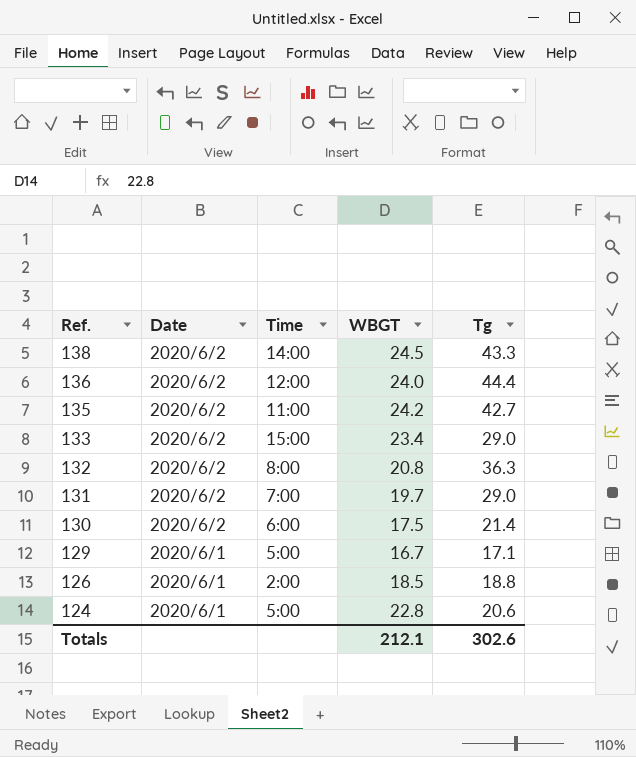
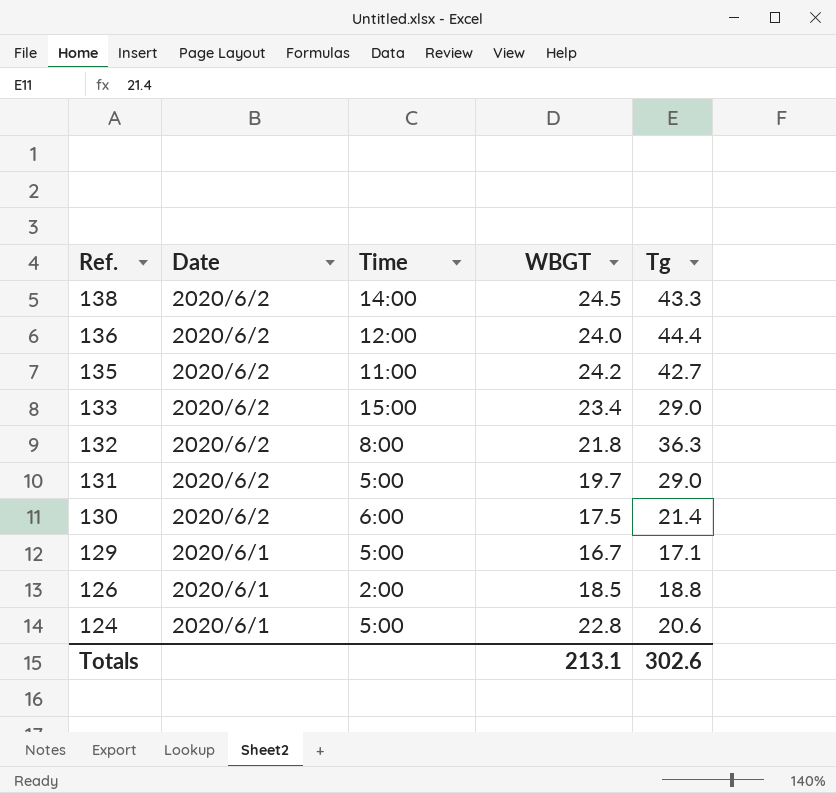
132 | WBGT: 20.8 -> 21.8
131 | Time: 7:00 -> 5:00
Totals | WBGT: 212.1 -> 213.1

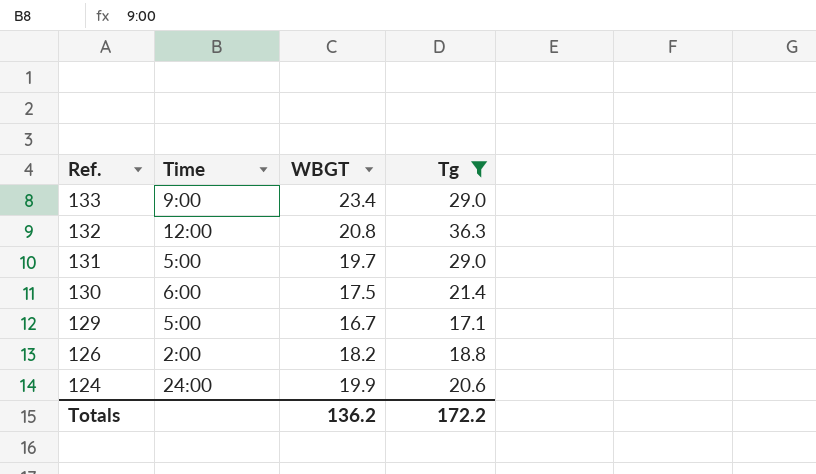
filter: none -> Tg <= 36.3
column Date | position: 2 -> none
133 | Time: 15:00 -> 9:00
132 | Time: 8:00 -> 12:00
132 | WBGT: 21.8 -> 20.8
126 | WBGT: 18.5 -> 18.2
124 | Time: 5:00 -> 24:00
124 | WBGT: 22.8 -> 19.9
Totals | WBGT: 213.1 -> 136.2
Totals | Tg: 302.6 -> 172.2

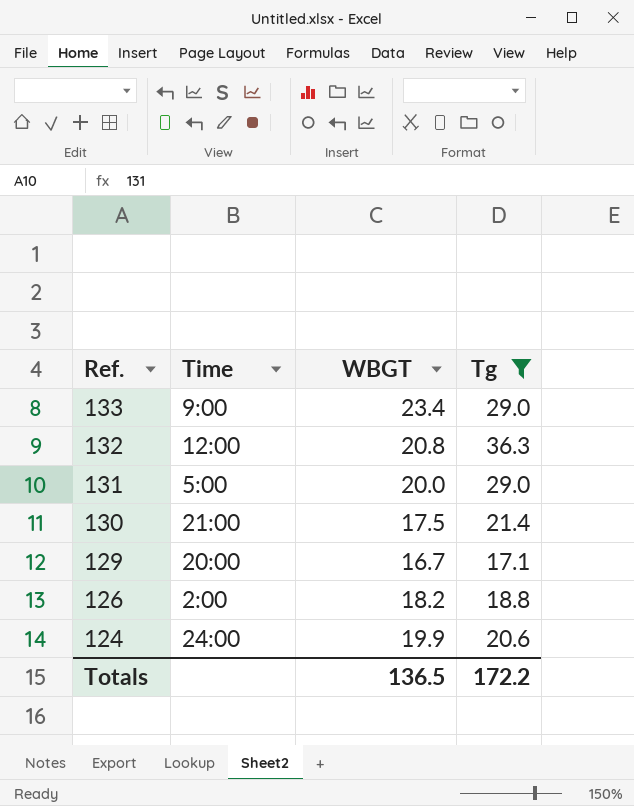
131 | WBGT: 19.7 -> 20.0
130 | Time: 6:00 -> 21:00
129 | Time: 5:00 -> 20:00
Totals | WBGT: 136.2 -> 136.5

